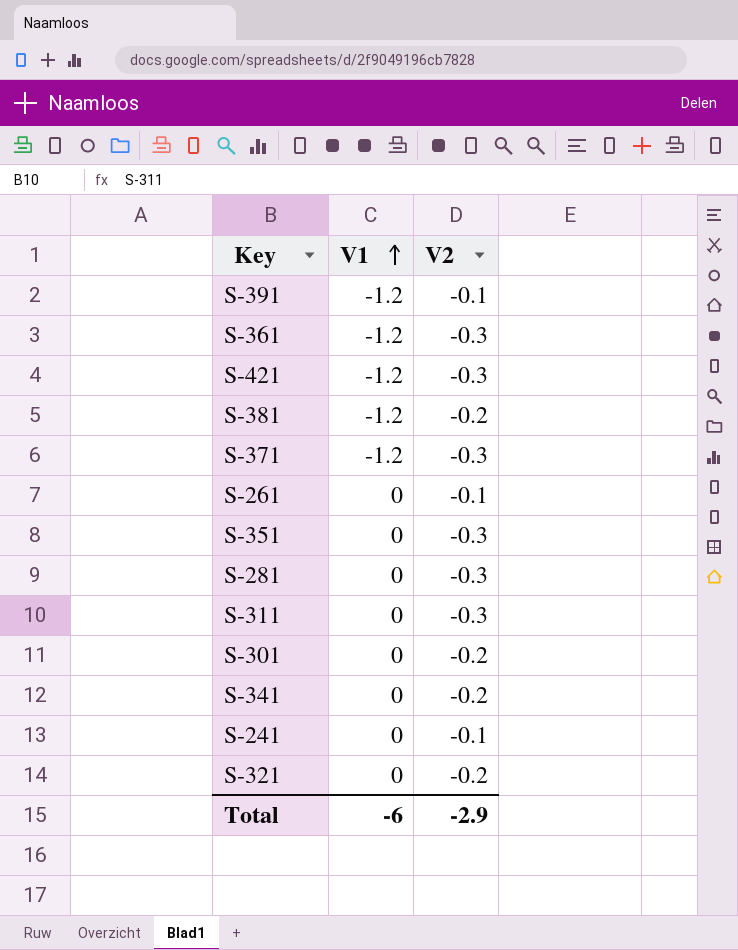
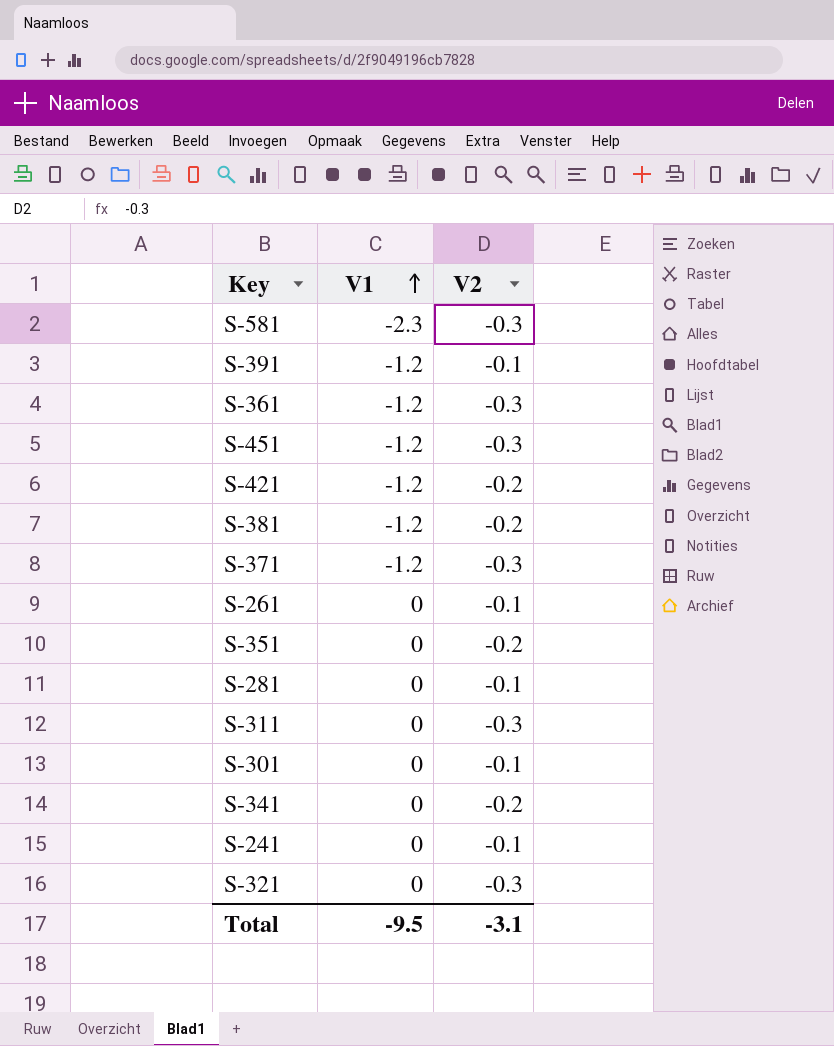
row S-581: none -> -2.3 | -0.3
row S-451: none -> -1.2 | -0.3
S-421 | V2: -0.3 -> -0.2
S-351 | V2: -0.3 -> -0.2
S-281 | V2: -0.3 -> -0.1
S-301 | V2: -0.2 -> -0.1
S-321 | V2: -0.2 -> -0.3
Total | V1: -6 -> -9.5
Total | V2: -2.9 -> -3.1

